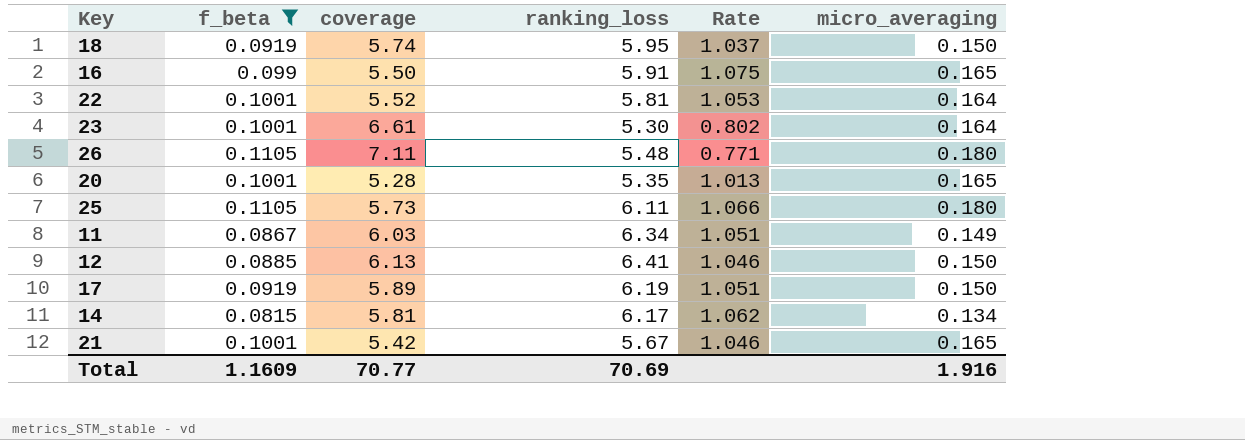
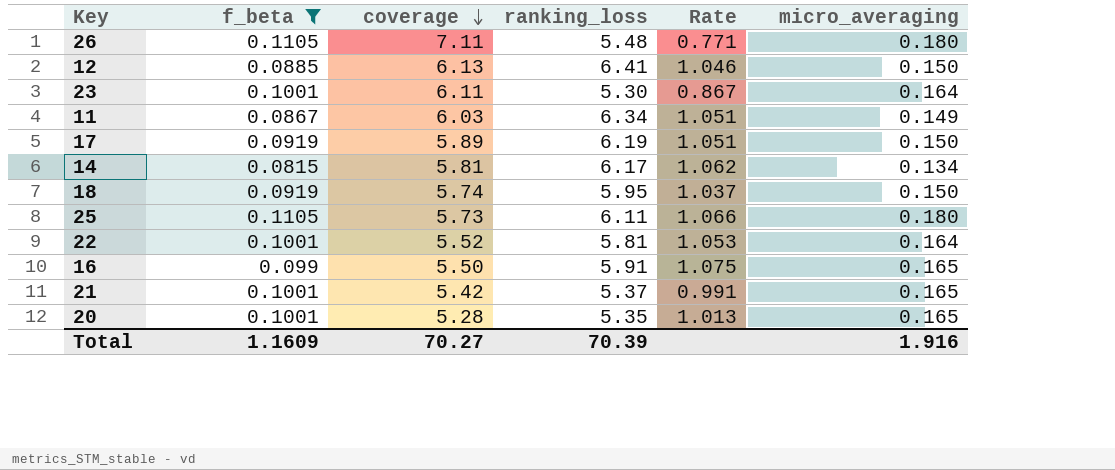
row order: none -> coverage descending
23 | coverage: 6.61 -> 6.11
23 | Rate: 0.802 -> 0.867
21 | ranking_loss: 5.67 -> 5.37
21 | Rate: 1.046 -> 0.991
Total | coverage: 70.77 -> 70.27
Total | ranking_loss: 70.69 -> 70.39

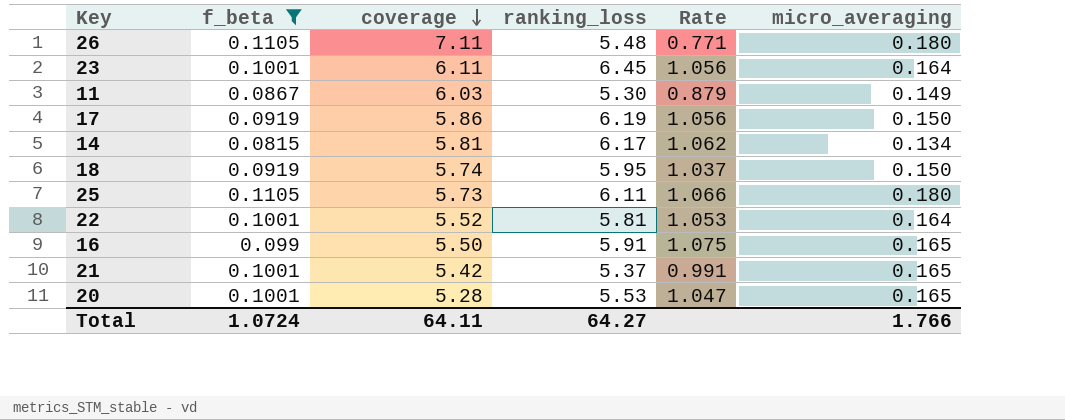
row 12: 0.0885 | 6.13 | 6.41 | 1.046 | 0.150 -> none
23 | ranking_loss: 5.30 -> 6.45
23 | Rate: 0.867 -> 1.056
11 | ranking_loss: 6.34 -> 5.30
11 | Rate: 1.051 -> 0.879
17 | coverage: 5.89 -> 5.86
17 | Rate: 1.051 -> 1.056
20 | ranking_loss: 5.35 -> 5.53
20 | Rate: 1.013 -> 1.047
Total | f_beta: 1.1609 -> 1.0724
Total | coverage: 70.27 -> 64.11
Total | ranking_loss: 70.39 -> 64.27
Total | micro_averaging: 1.916 -> 1.766

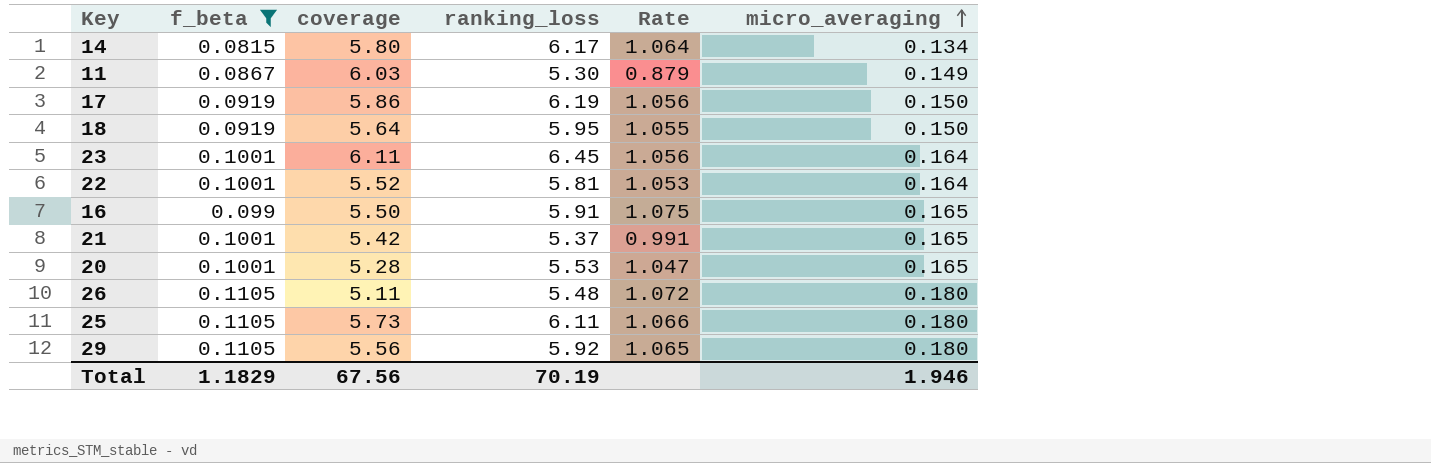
row order: coverage descending -> micro_averaging ascending
14 | coverage: 5.81 -> 5.80
14 | Rate: 1.062 -> 1.064
18 | coverage: 5.74 -> 5.64
18 | Rate: 1.037 -> 1.055
26 | coverage: 7.11 -> 5.11
26 | Rate: 0.771 -> 1.072
row 29: none -> 0.1105 | 5.56 | 5.92 | 1.065 | 0.180
Total | f_beta: 1.0724 -> 1.1829
Total | coverage: 64.11 -> 67.56
Total | ranking_loss: 64.27 -> 70.19
Total | micro_averaging: 1.766 -> 1.946

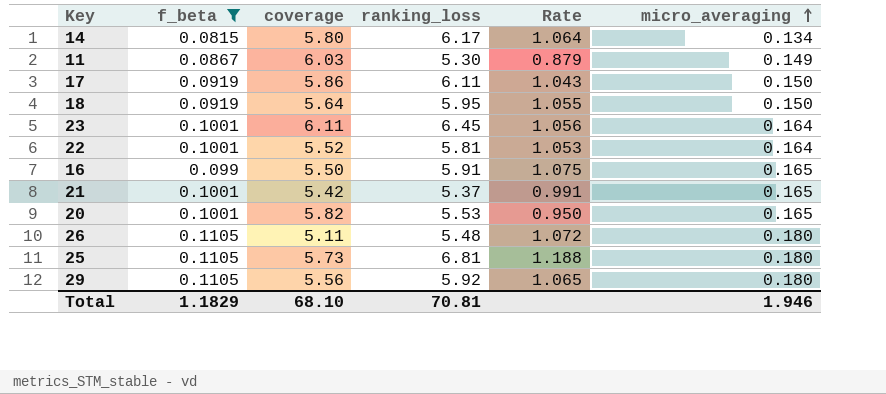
17 | ranking_loss: 6.19 -> 6.11
17 | Rate: 1.056 -> 1.043
20 | coverage: 5.28 -> 5.82
20 | Rate: 1.047 -> 0.950
25 | ranking_loss: 6.11 -> 6.81
25 | Rate: 1.066 -> 1.188
Total | coverage: 67.56 -> 68.10
Total | ranking_loss: 70.19 -> 70.81

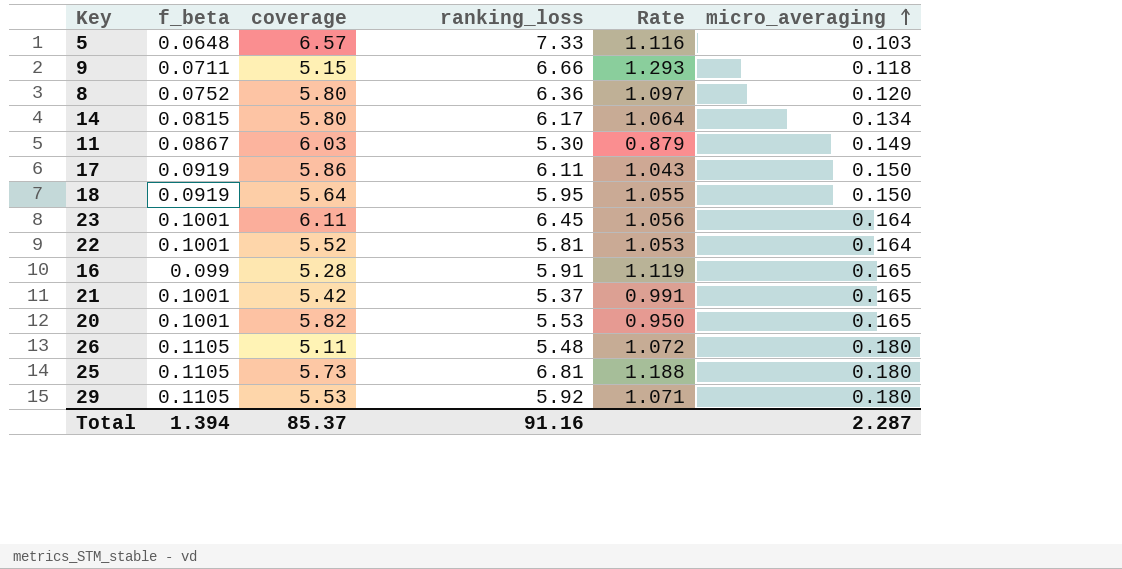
filter: f_beta >= 0.0815 -> none
16 | coverage: 5.50 -> 5.28
16 | Rate: 1.075 -> 1.119
29 | coverage: 5.56 -> 5.53
29 | Rate: 1.065 -> 1.071
Total | f_beta: 1.1829 -> 1.394
Total | coverage: 68.10 -> 85.37
Total | ranking_loss: 70.81 -> 91.16
Total | micro_averaging: 1.946 -> 2.287

